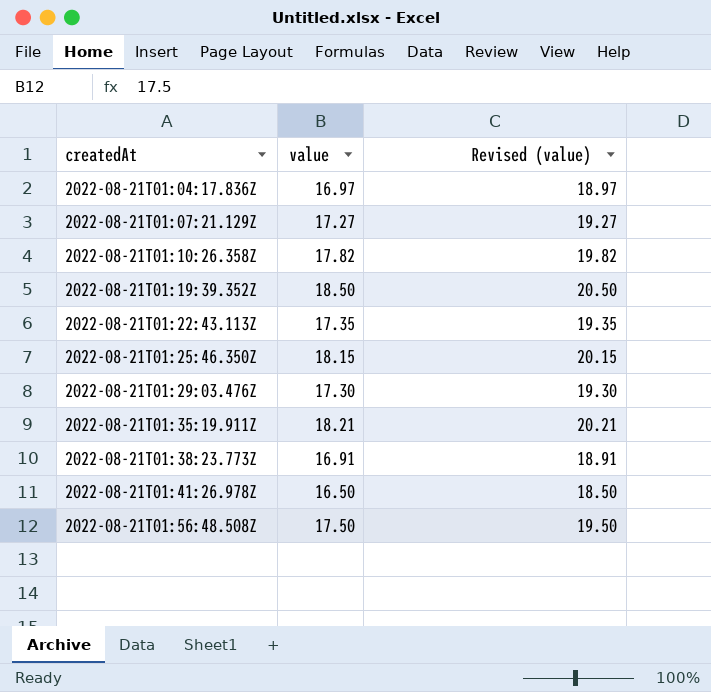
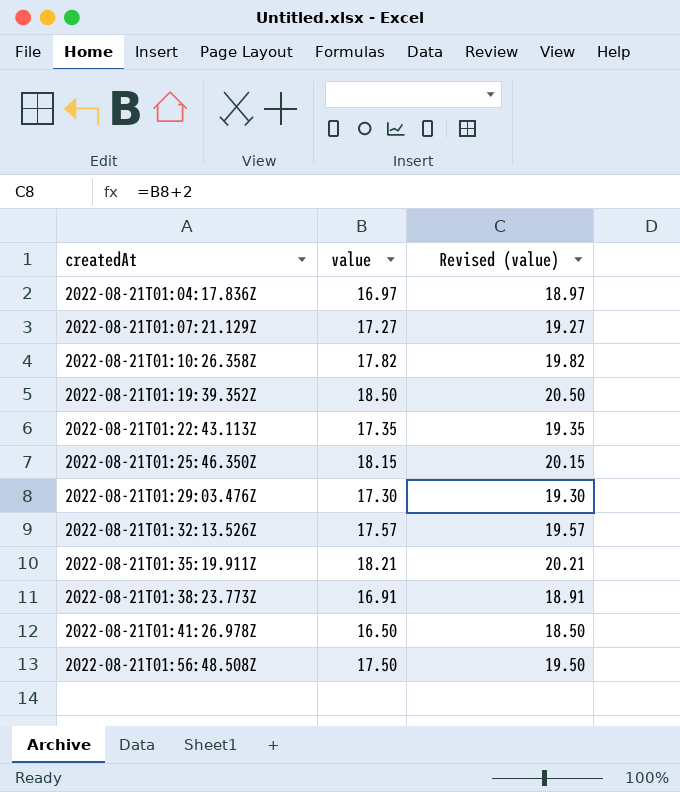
row 2022-08-21T01:32:13.526Z: none -> 17.57 | 19.57

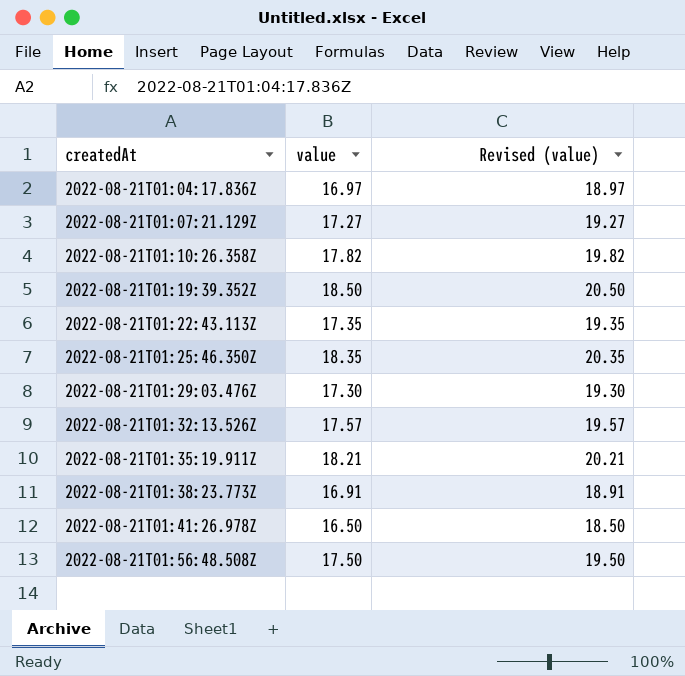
2022-08-21T01:25:46.350Z | value: 18.15 -> 18.35
2022-08-21T01:25:46.350Z | Revised (value): 20.15 -> 20.35

